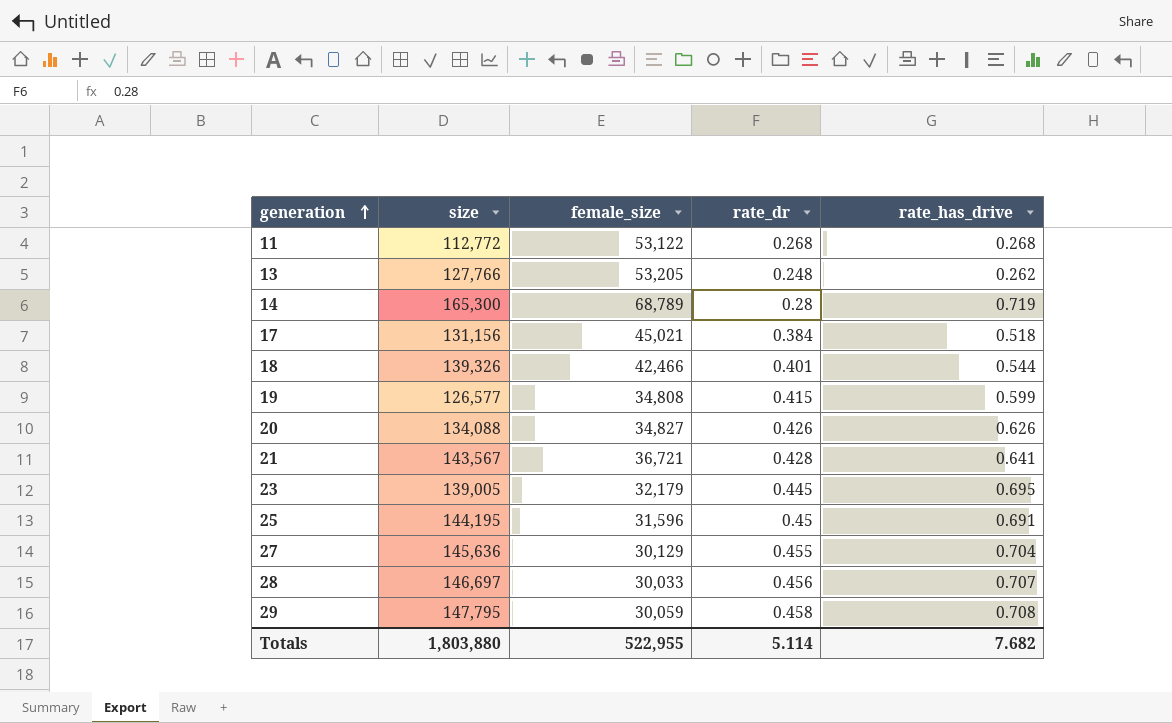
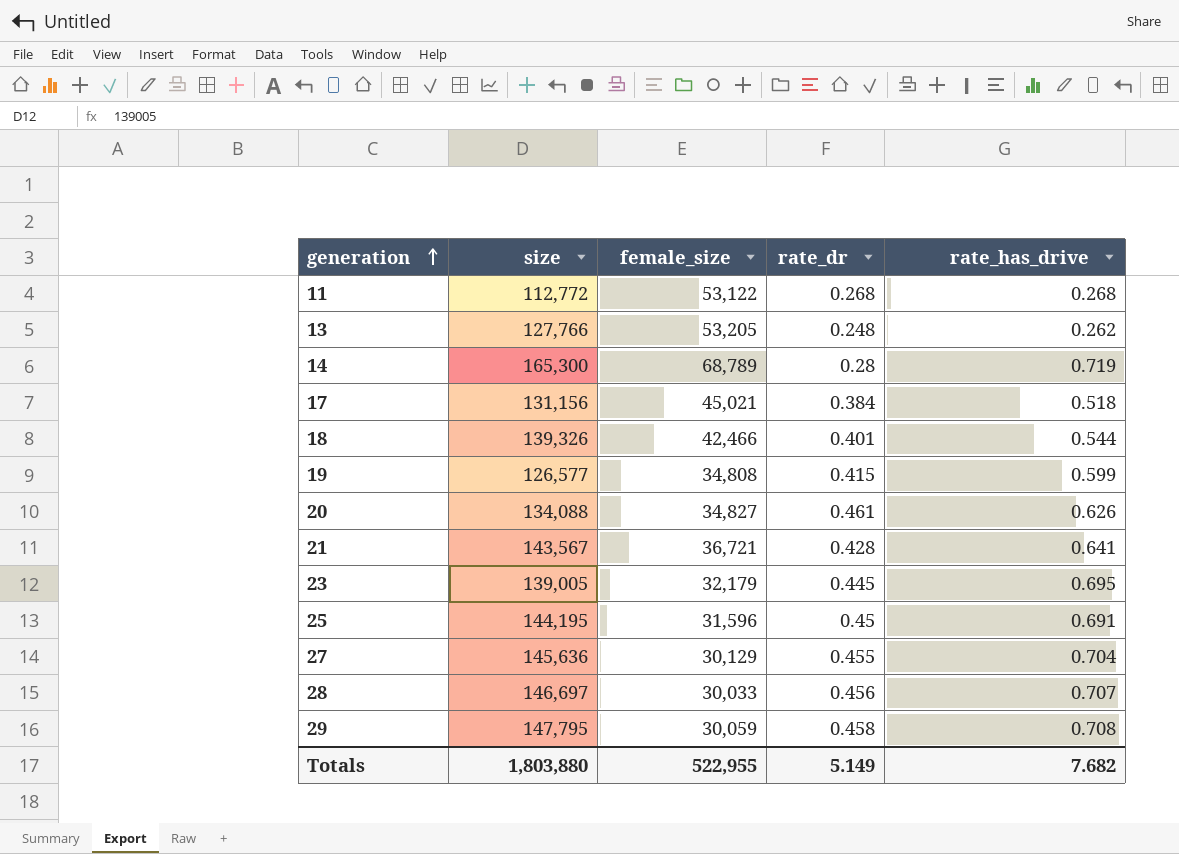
20 | rate_dr: 0.426 -> 0.461
Totals | rate_dr: 5.114 -> 5.149

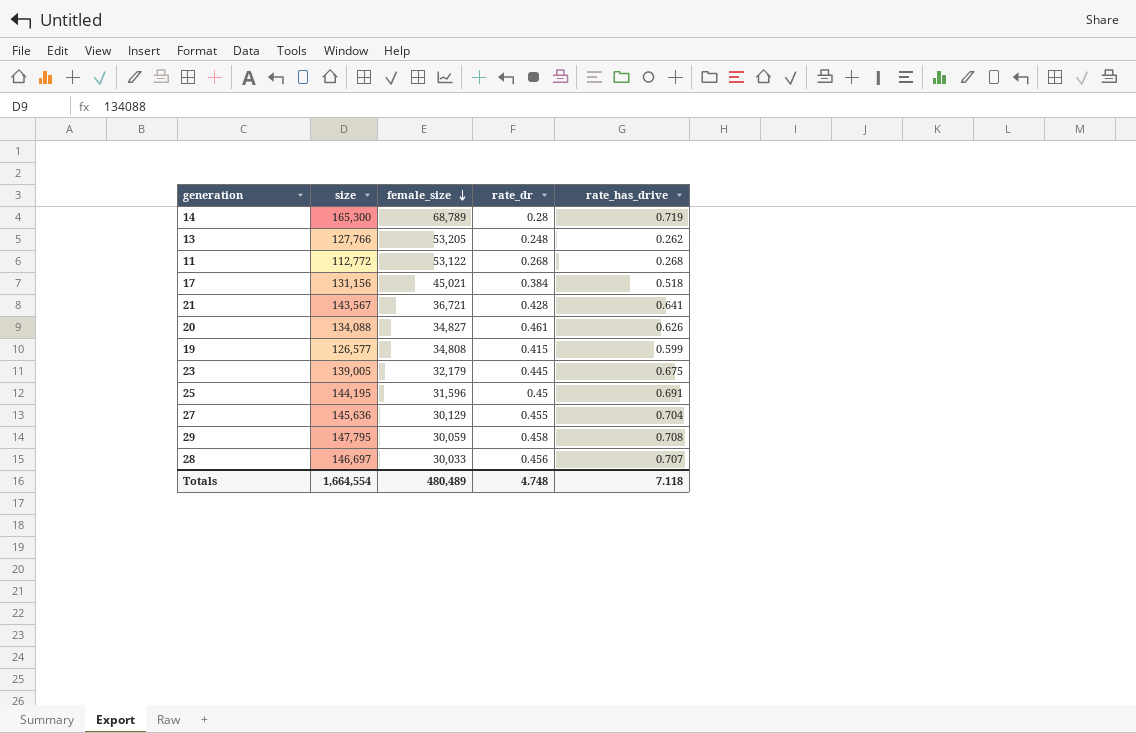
row order: generation ascending -> female_size descending
row 18: 139,326 | 42,466 | 0.401 | 0.544 -> none
23 | rate_has_drive: 0.695 -> 0.675
Totals | size: 1,803,880 -> 1,664,554
Totals | female_size: 522,955 -> 480,489
Totals | rate_dr: 5.149 -> 4.748
Totals | rate_has_drive: 7.682 -> 7.118

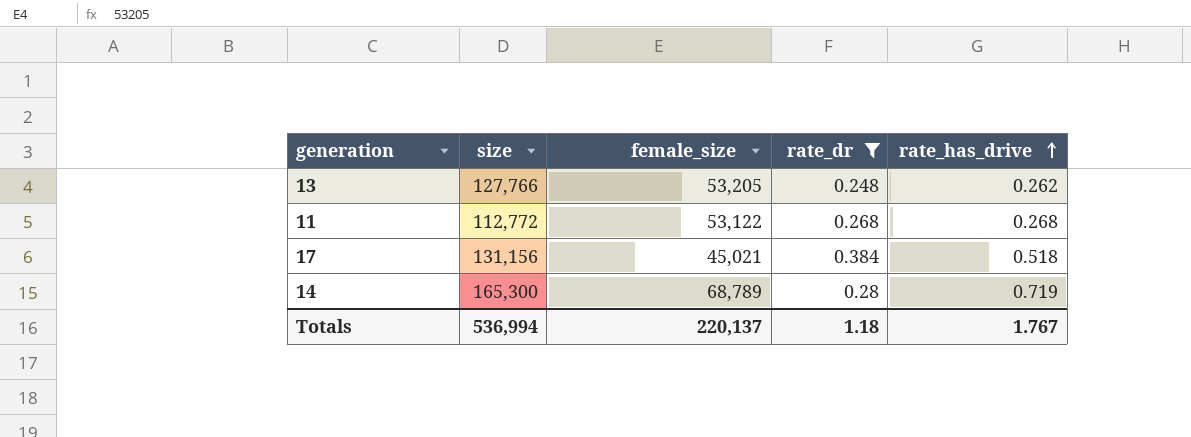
filter: none -> rate_dr <= 0.384
row order: female_size descending -> rate_has_drive ascending
Totals | size: 1,664,554 -> 536,994
Totals | female_size: 480,489 -> 220,137
Totals | rate_dr: 4.748 -> 1.18
Totals | rate_has_drive: 7.118 -> 1.767

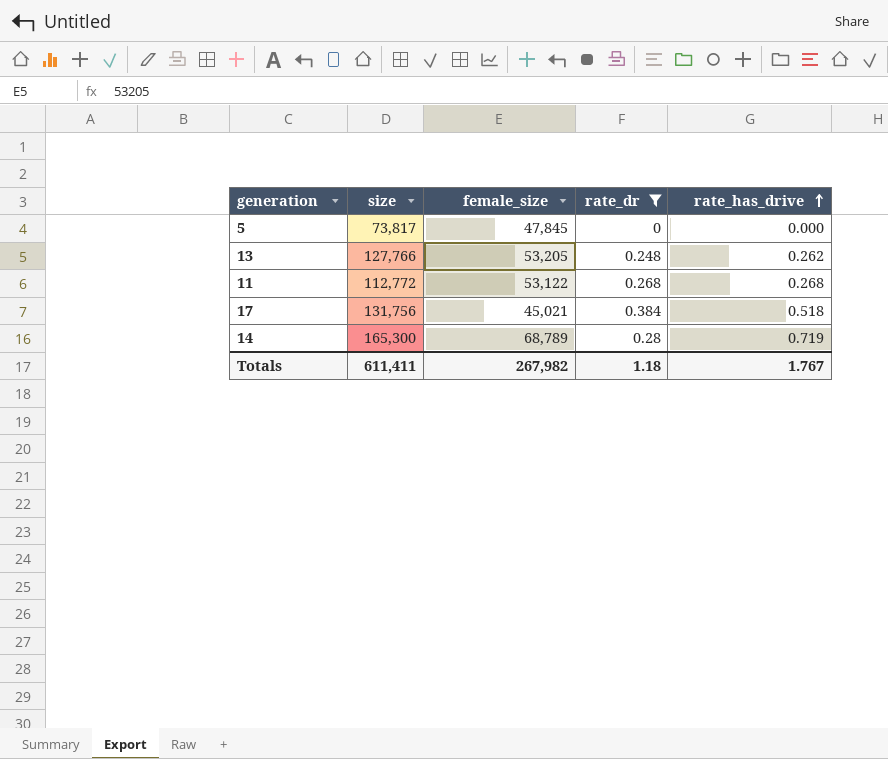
row 5: none -> 73,817 | 47,845 | 0 | 0.000
17 | size: 131,156 -> 131,756
Totals | size: 536,994 -> 611,411
Totals | female_size: 220,137 -> 267,982

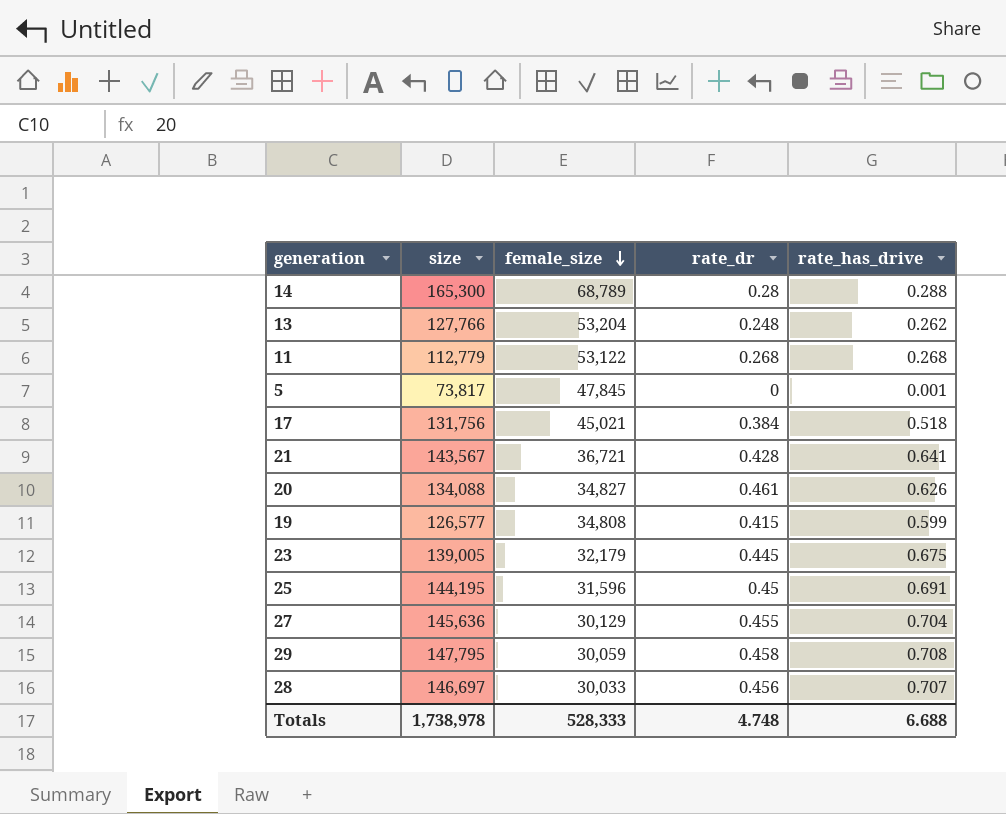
filter: rate_dr <= 0.384 -> none
row order: rate_has_drive ascending -> female_size descending
14 | rate_has_drive: 0.719 -> 0.288
13 | female_size: 53,205 -> 53,204
11 | size: 112,772 -> 112,779
5 | rate_has_drive: 0.000 -> 0.001
Totals | size: 611,411 -> 1,738,978
Totals | female_size: 267,982 -> 528,333
Totals | rate_dr: 1.18 -> 4.748
Totals | rate_has_drive: 1.767 -> 6.688

